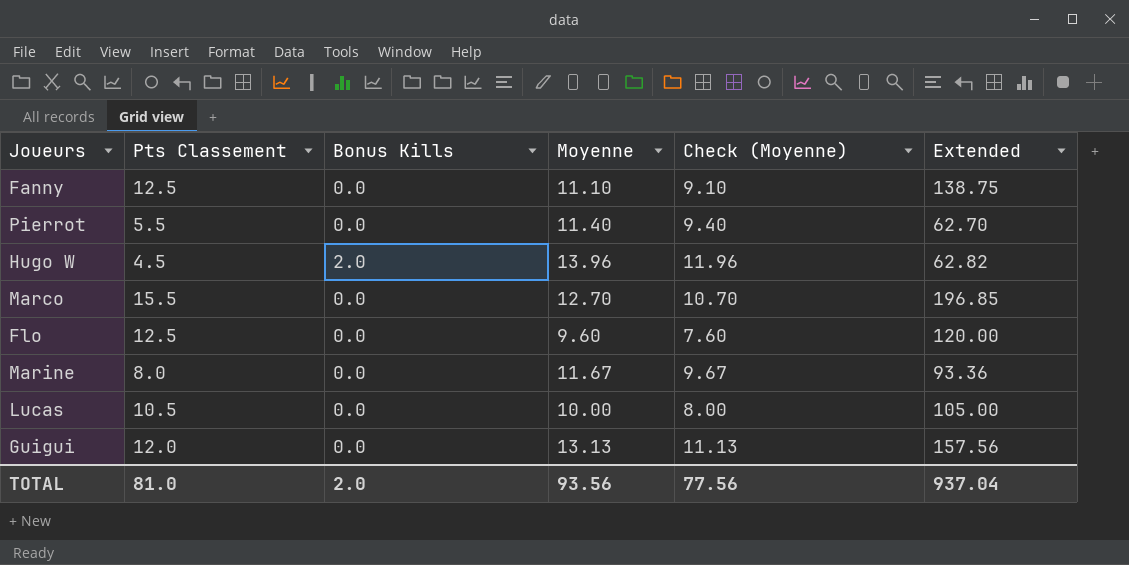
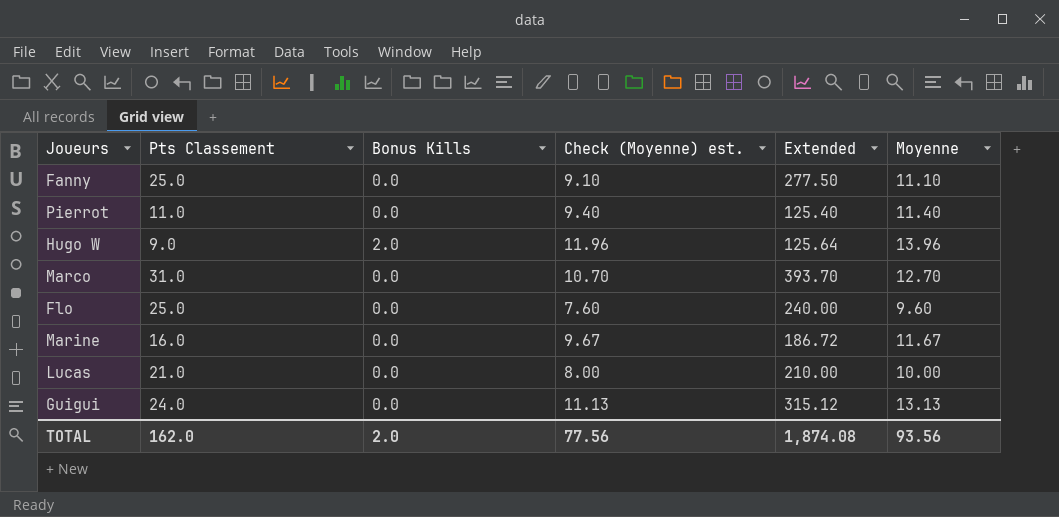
column name: Check (Moyenne) -> Check (Moyenne) est.
column Moyenne | position: 4 -> 6
Fanny | Pts Classement: 12.5 -> 25.0
Fanny | Extended: 138.75 -> 277.50
Pierrot | Pts Classement: 5.5 -> 11.0
Pierrot | Extended: 62.70 -> 125.40
Hugo W | Pts Classement: 4.5 -> 9.0
Hugo W | Extended: 62.82 -> 125.64
Marco | Pts Classement: 15.5 -> 31.0
Marco | Extended: 196.85 -> 393.70
Flo | Pts Classement: 12.5 -> 25.0
Flo | Extended: 120.00 -> 240.00
Marine | Pts Classement: 8.0 -> 16.0
Marine | Extended: 93.36 -> 186.72
Lucas | Pts Classement: 10.5 -> 21.0
Lucas | Extended: 105.00 -> 210.00
Guigui | Pts Classement: 12.0 -> 24.0
Guigui | Extended: 157.56 -> 315.12
TOTAL | Pts Classement: 81.0 -> 162.0
TOTAL | Extended: 937.04 -> 1,874.08

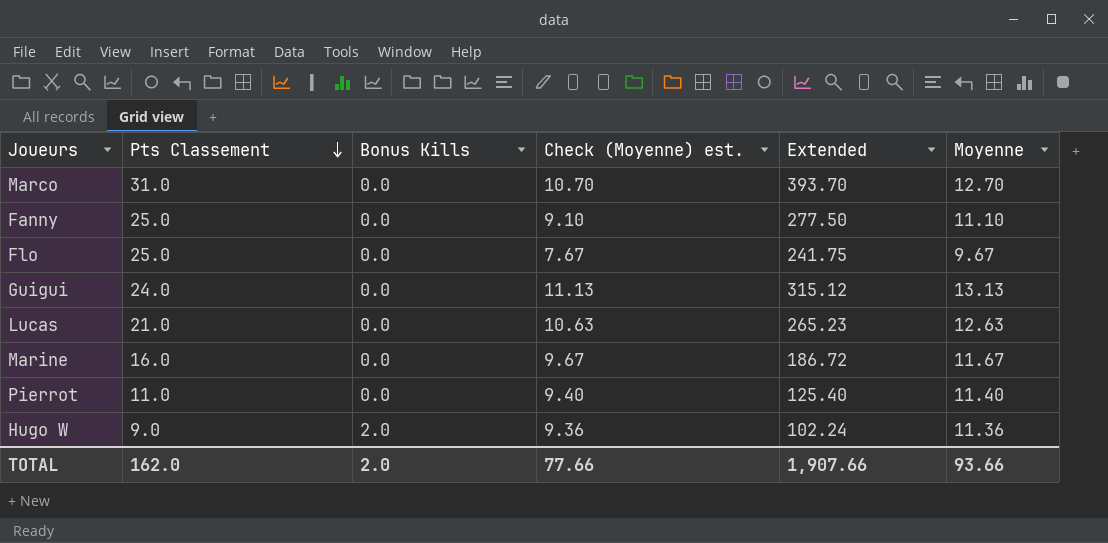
row order: none -> Pts Classement descending
Flo | Check (Moyenne) est.: 7.60 -> 7.67
Flo | Extended: 240.00 -> 241.75
Flo | Moyenne: 9.60 -> 9.67
Lucas | Check (Moyenne) est.: 8.00 -> 10.63
Lucas | Extended: 210.00 -> 265.23
Lucas | Moyenne: 10.00 -> 12.63
Hugo W | Check (Moyenne) est.: 11.96 -> 9.36
Hugo W | Extended: 125.64 -> 102.24
Hugo W | Moyenne: 13.96 -> 11.36
TOTAL | Check (Moyenne) est.: 77.56 -> 77.66
TOTAL | Extended: 1,874.08 -> 1,907.66
TOTAL | Moyenne: 93.56 -> 93.66

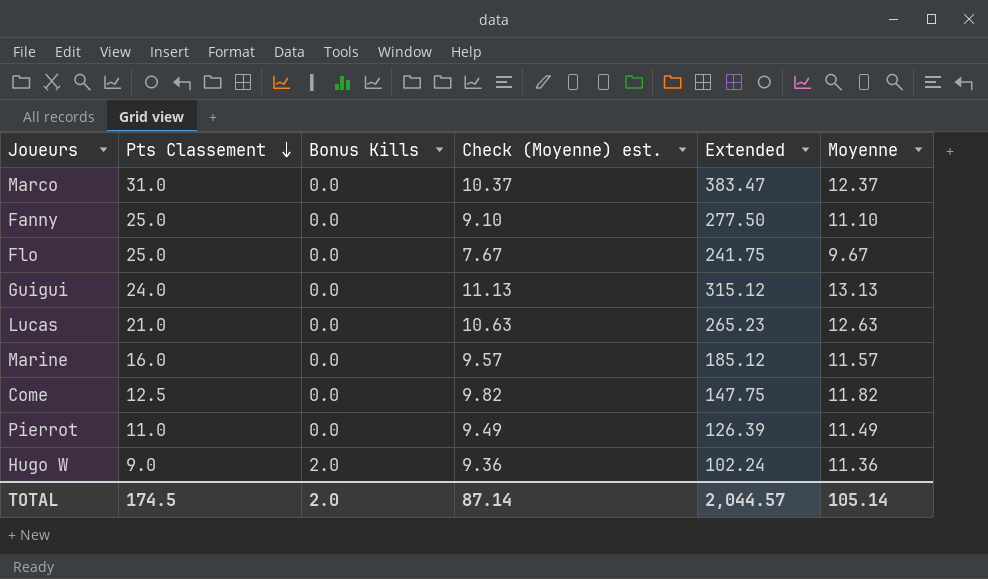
Marco | Check (Moyenne) est.: 10.70 -> 10.37
Marco | Extended: 393.70 -> 383.47
Marco | Moyenne: 12.70 -> 12.37
Marine | Check (Moyenne) est.: 9.67 -> 9.57
Marine | Extended: 186.72 -> 185.12
Marine | Moyenne: 11.67 -> 11.57
row Come: none -> 12.5 | 0.0 | 9.82 | 147.75 | 11.82
Pierrot | Check (Moyenne) est.: 9.40 -> 9.49
Pierrot | Extended: 125.40 -> 126.39
Pierrot | Moyenne: 11.40 -> 11.49
TOTAL | Pts Classement: 162.0 -> 174.5
TOTAL | Check (Moyenne) est.: 77.66 -> 87.14
TOTAL | Extended: 1,907.66 -> 2,044.57
TOTAL | Moyenne: 93.66 -> 105.14

